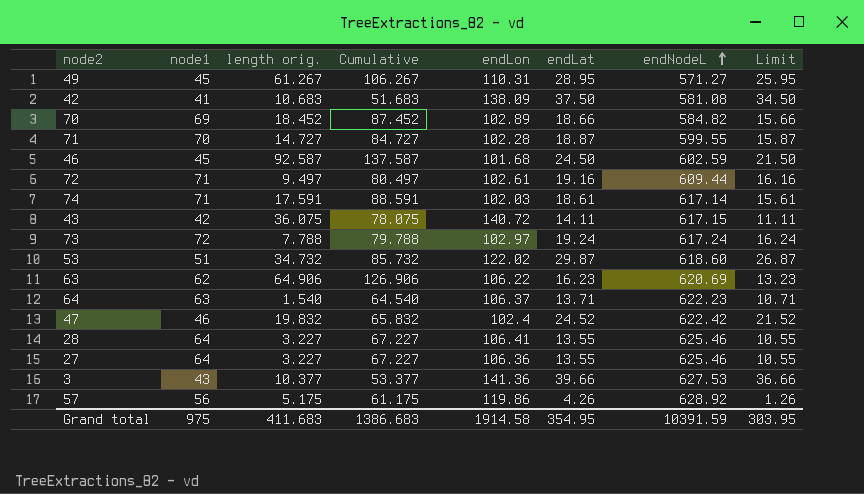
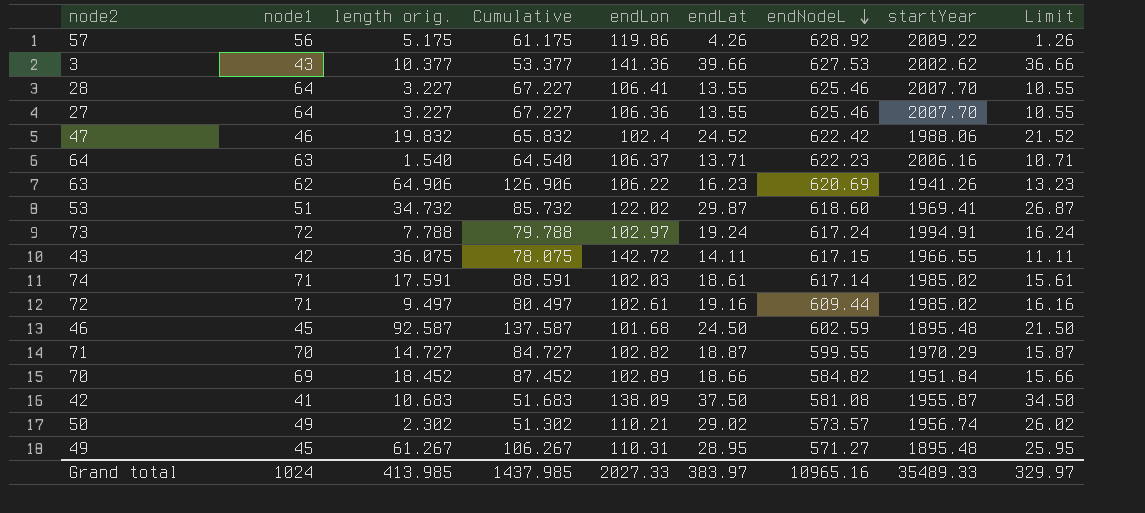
row order: endNodeL ascending -> endNodeL descending
column startYear | position: none -> 8
43 | endLon: 140.72 -> 142.72
71 | endLon: 102.28 -> 102.82
row 50: none -> 49 | 2.302 | 51.302 | 110.21 | 29.02 | 573.57 | 1956.74 | 26.02
Grand total | node1: 975 -> 1024
Grand total | length orig.: 411.683 -> 413.985
Grand total | Cumulative: 1386.683 -> 1437.985
Grand total | endLon: 1914.58 -> 2027.33
Grand total | endLat: 354.95 -> 383.97
Grand total | endNodeL: 10391.59 -> 10965.16
Grand total | Limit: 303.95 -> 329.97

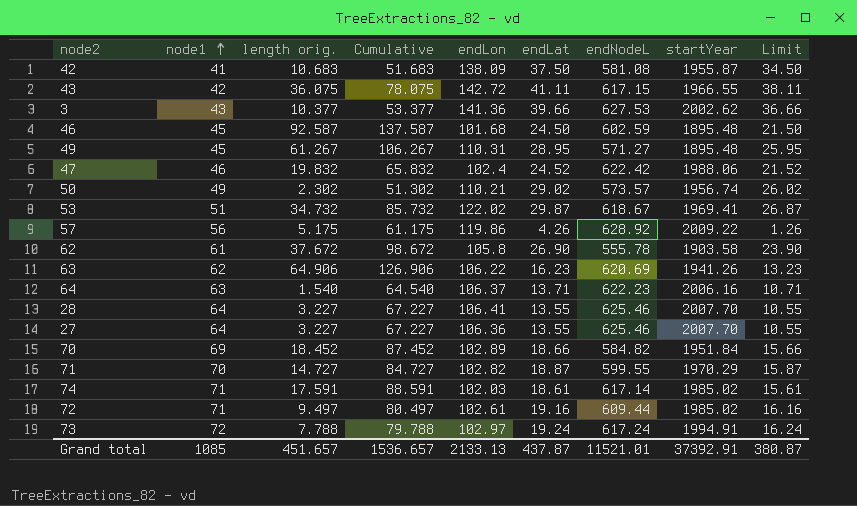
row order: endNodeL descending -> node1 ascending
43 | endLat: 14.11 -> 41.11
43 | Limit: 11.11 -> 38.11
53 | endNodeL: 618.60 -> 618.67
row 62: none -> 61 | 37.672 | 98.672 | 105.8 | 26.90 | 555.78 | 1903.58 | 23.90
Grand total | node1: 1024 -> 1085
Grand total | length orig.: 413.985 -> 451.657
Grand total | Cumulative: 1437.985 -> 1536.657
Grand total | endLon: 2027.33 -> 2133.13
Grand total | endLat: 383.97 -> 437.87
Grand total | endNodeL: 10965.16 -> 11521.01
Grand total | startYear: 35489.33 -> 37392.91
Grand total | Limit: 329.97 -> 380.87

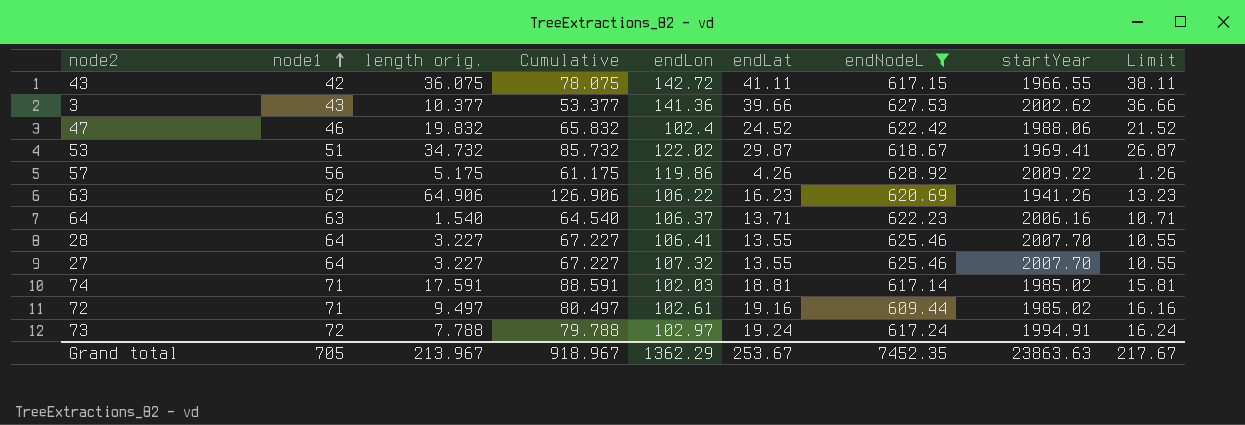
filter: none -> endNodeL >= 609.44
27 | endLon: 106.36 -> 107.32
74 | endLat: 18.61 -> 18.81
74 | Limit: 15.61 -> 15.81
Grand total | node1: 1085 -> 705
Grand total | length orig.: 451.657 -> 213.967
Grand total | Cumulative: 1536.657 -> 918.967
Grand total | endLon: 2133.13 -> 1362.29
Grand total | endLat: 437.87 -> 253.67
Grand total | endNodeL: 11521.01 -> 7452.35
Grand total | startYear: 37392.91 -> 23863.63
Grand total | Limit: 380.87 -> 217.67

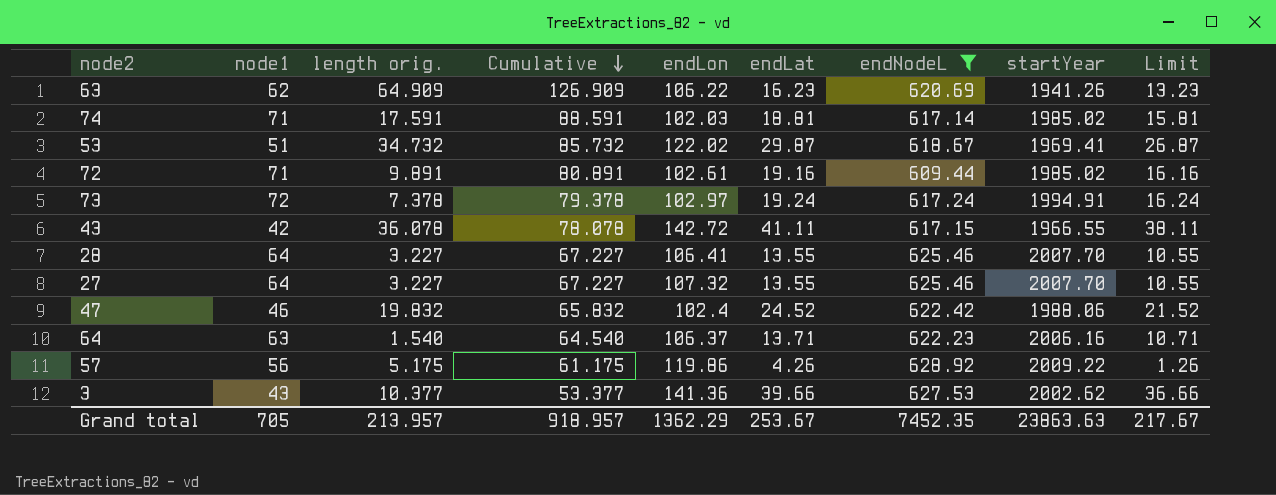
row order: node1 ascending -> Cumulative descending
63 | length orig.: 64.906 -> 64.909
63 | Cumulative: 126.906 -> 126.909
72 | length orig.: 9.497 -> 9.891
72 | Cumulative: 80.497 -> 80.891
73 | length orig.: 7.788 -> 7.378
73 | Cumulative: 79.788 -> 79.378
43 | length orig.: 36.075 -> 36.078
43 | Cumulative: 78.075 -> 78.078
Grand total | length orig.: 213.967 -> 213.957
Grand total | Cumulative: 918.967 -> 918.957

